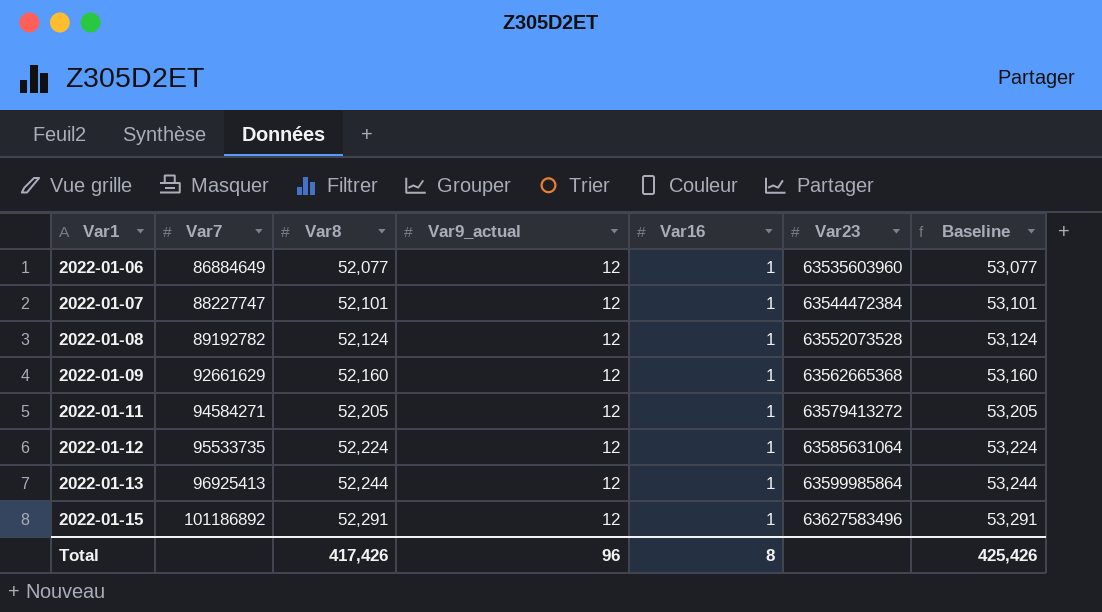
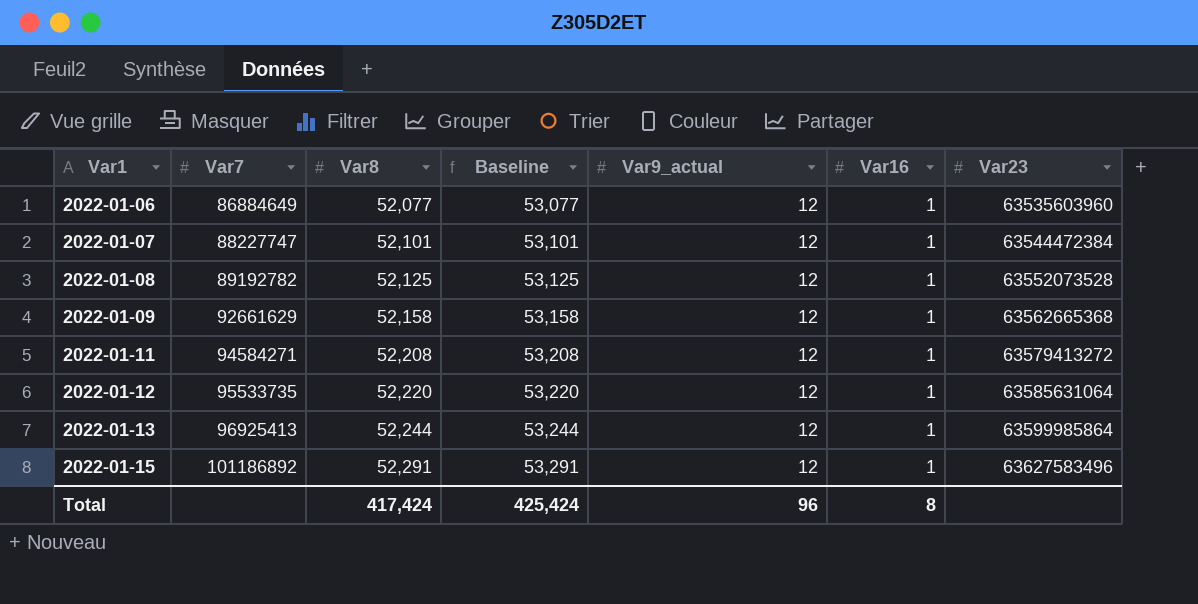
column Baseline | position: 7 -> 4
2022-01-08 | Var8: 52,124 -> 52,125
2022-01-08 | Baseline: 53,124 -> 53,125
2022-01-09 | Var8: 52,160 -> 52,158
2022-01-09 | Baseline: 53,160 -> 53,158
2022-01-11 | Var8: 52,205 -> 52,208
2022-01-11 | Baseline: 53,205 -> 53,208
2022-01-12 | Var8: 52,224 -> 52,220
2022-01-12 | Baseline: 53,224 -> 53,220
Total | Var8: 417,426 -> 417,424
Total | Baseline: 425,426 -> 425,424

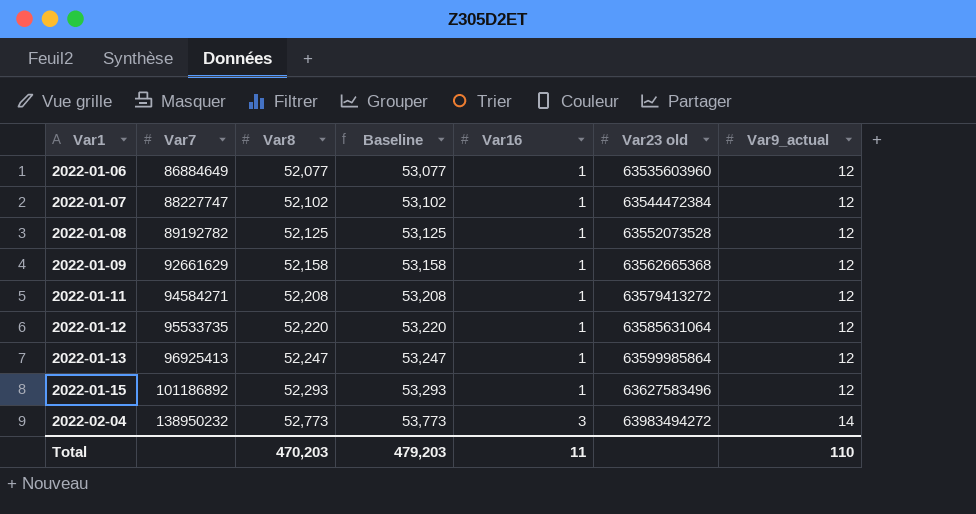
column name: Var23 -> Var23 old
column Var9_actual | position: 5 -> 7
2022-01-07 | Var8: 52,101 -> 52,102
2022-01-07 | Baseline: 53,101 -> 53,102
2022-01-13 | Var8: 52,244 -> 52,247
2022-01-13 | Baseline: 53,244 -> 53,247
2022-01-15 | Var8: 52,291 -> 52,293
2022-01-15 | Baseline: 53,291 -> 53,293
row 2022-02-04: none -> 138950232 | 52,773 | 53,773 | 3 | 63983494272 | 14
Total | Var8: 417,424 -> 470,203
Total | Baseline: 425,424 -> 479,203
Total | Var16: 8 -> 11
Total | Var9_actual: 96 -> 110

